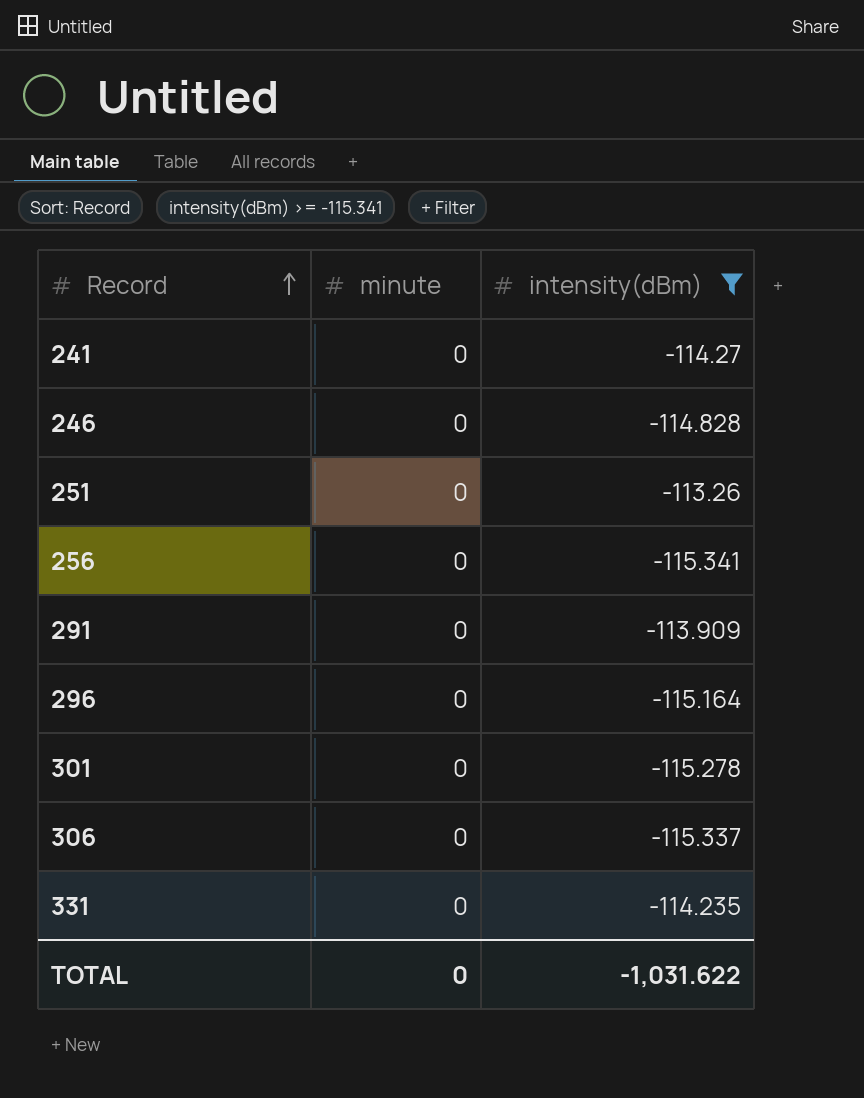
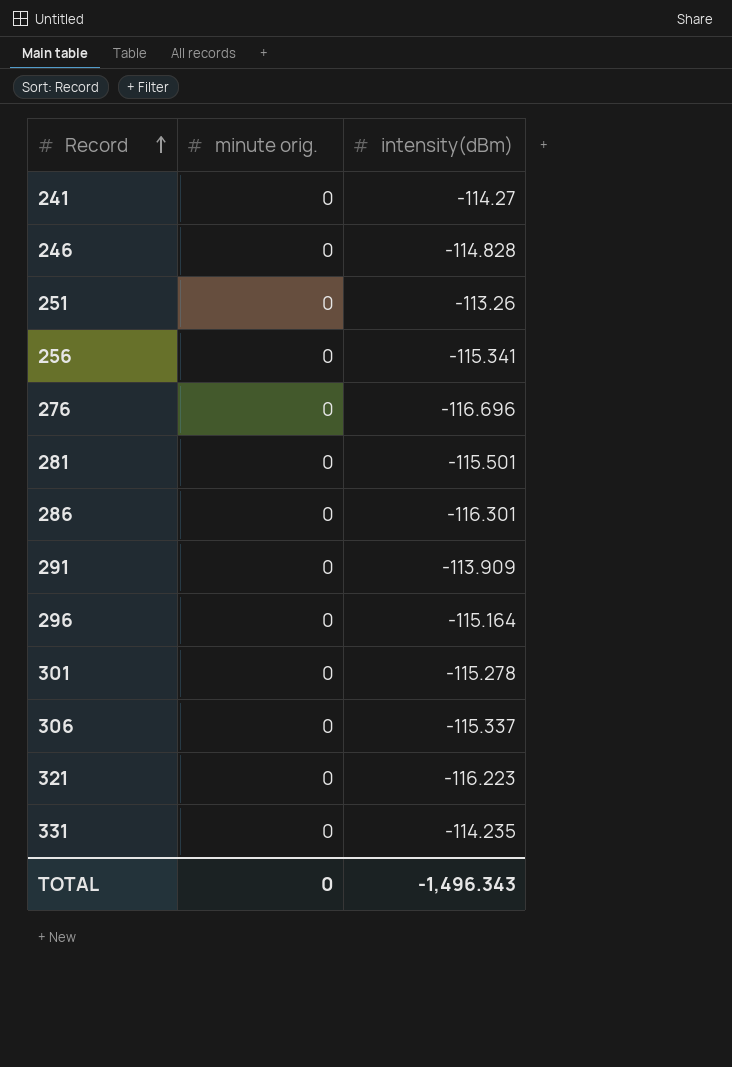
filter: intensity(dBm) >= -115.341 -> none
column name: minute -> minute orig.
TOTAL | intensity(dBm): -1,031.622 -> -1,496.343

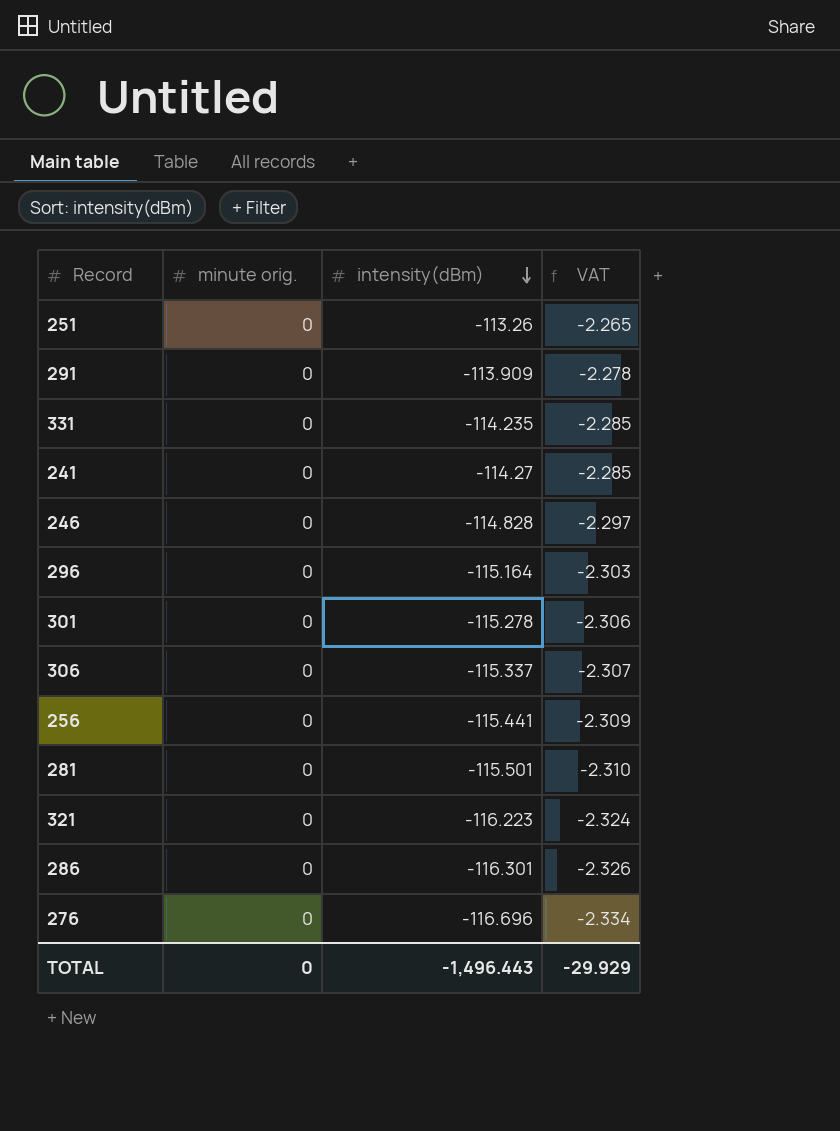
row order: Record ascending -> intensity(dBm) descending
column VAT | formula: none -> [intensity(dBm)] * 0.02
256 | intensity(dBm): -115.341 -> -115.441
TOTAL | intensity(dBm): -1,496.343 -> -1,496.443

